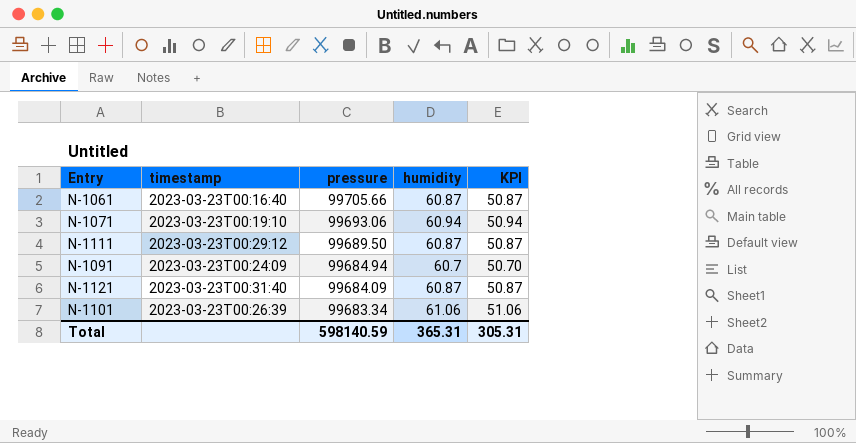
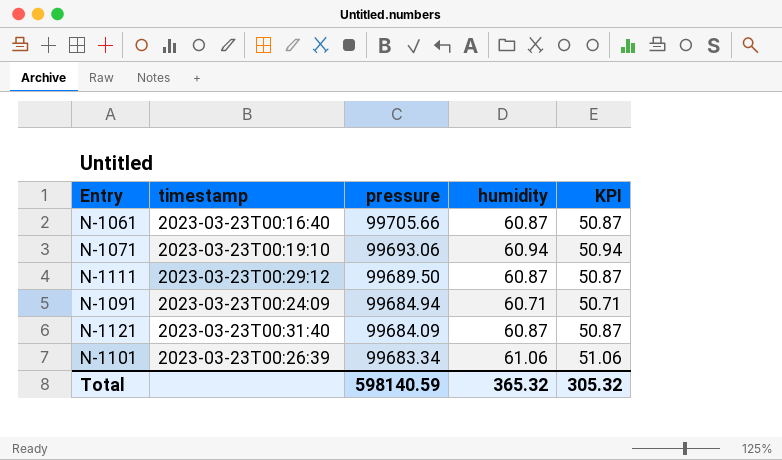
N-1091 | humidity: 60.7 -> 60.71
N-1091 | KPI: 50.70 -> 50.71
Total | humidity: 365.31 -> 365.32
Total | KPI: 305.31 -> 305.32

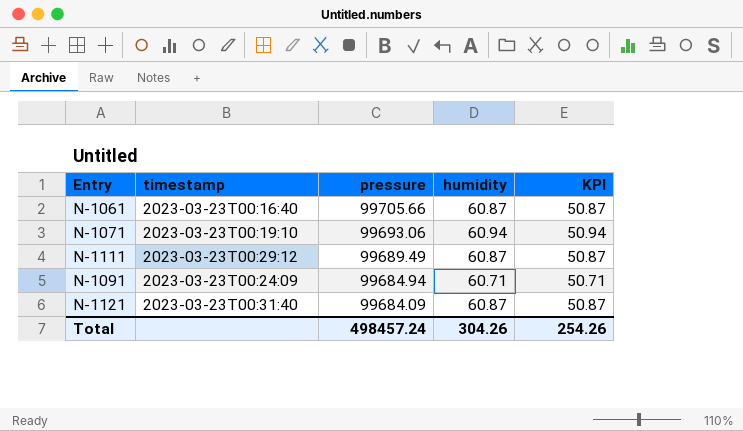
row N-1101: 2023-03-23T00:26:39 | 99683.34 | 61.06 | 51.06 -> none
N-1111 | pressure: 99689.50 -> 99689.49
Total | pressure: 598140.59 -> 498457.24
Total | humidity: 365.32 -> 304.26
Total | KPI: 305.32 -> 254.26

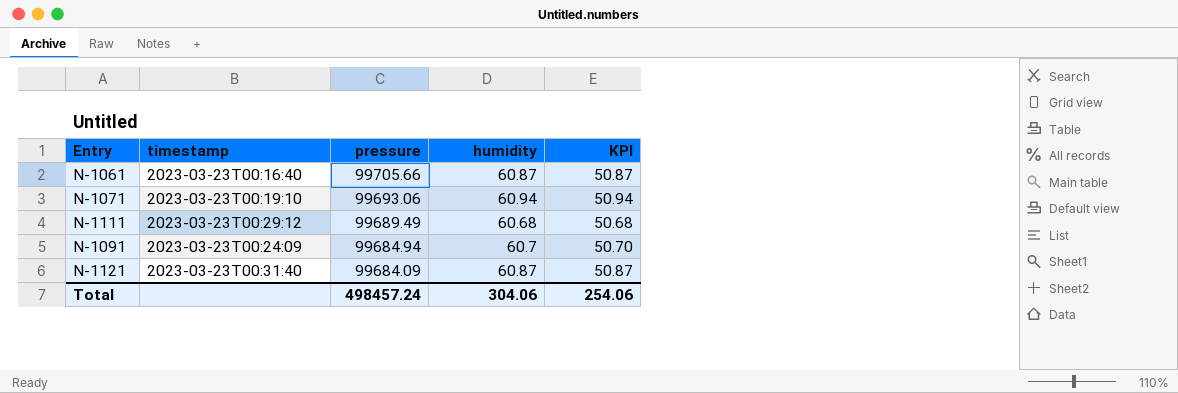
N-1111 | humidity: 60.87 -> 60.68
N-1111 | KPI: 50.87 -> 50.68
N-1091 | humidity: 60.71 -> 60.7
N-1091 | KPI: 50.71 -> 50.70
Total | humidity: 304.26 -> 304.06
Total | KPI: 254.26 -> 254.06

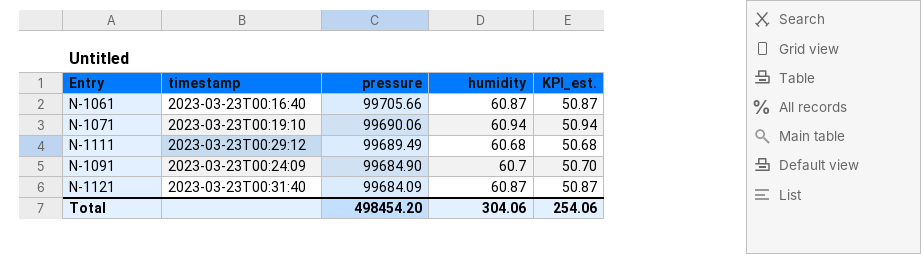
column name: KPI -> KPI_est.
N-1071 | pressure: 99693.06 -> 99690.06
N-1091 | pressure: 99684.94 -> 99684.90
Total | pressure: 498457.24 -> 498454.20

